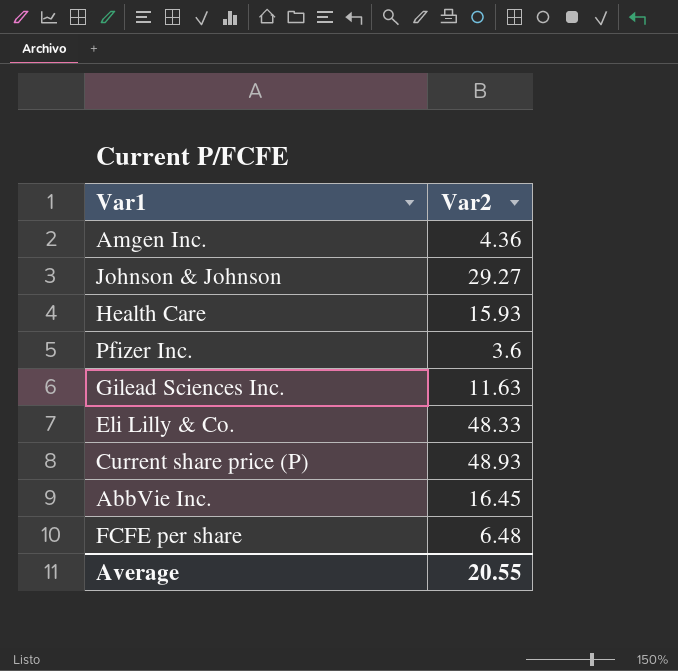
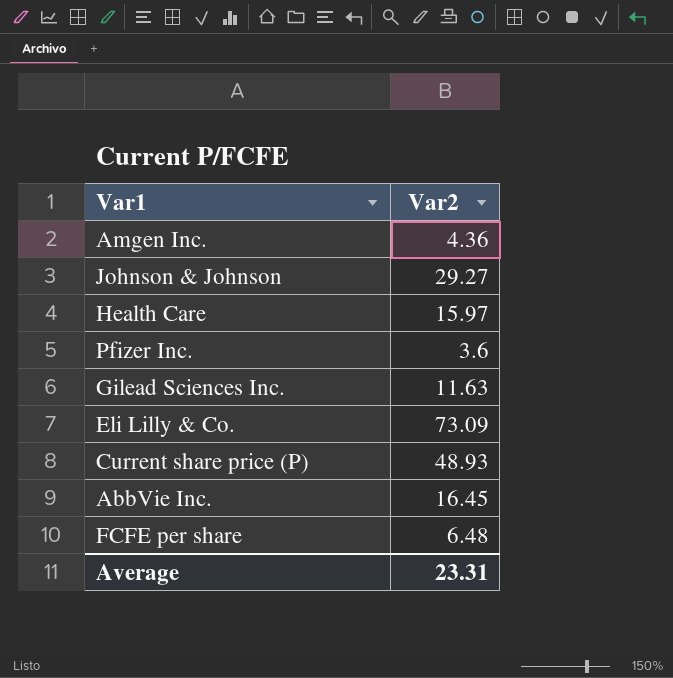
Health Care | Var2: 15.93 -> 15.97
Eli Lilly & Co. | Var2: 48.33 -> 73.09
Average | Var2: 20.55 -> 23.31

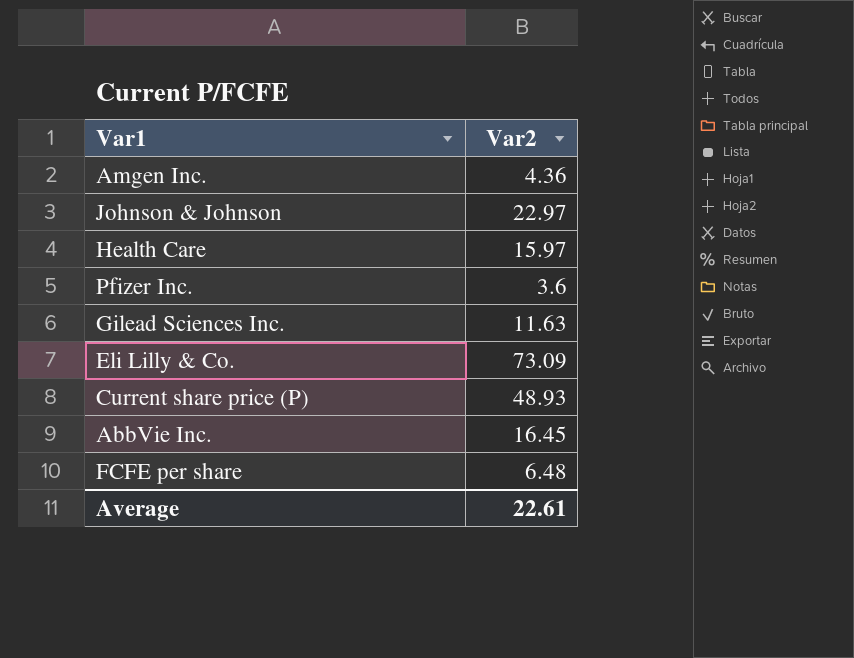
Johnson & Johnson | Var2: 29.27 -> 22.97
Average | Var2: 23.31 -> 22.61

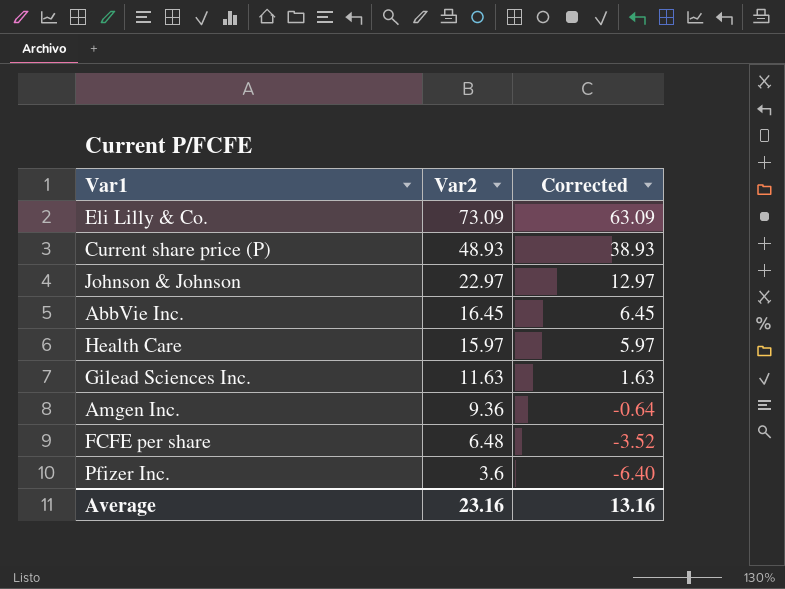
row order: none -> Var2 descending
column Corrected | formula: none -> [Var2] - 10
Amgen Inc. | Var2: 4.36 -> 9.36
Average | Var2: 22.61 -> 23.16

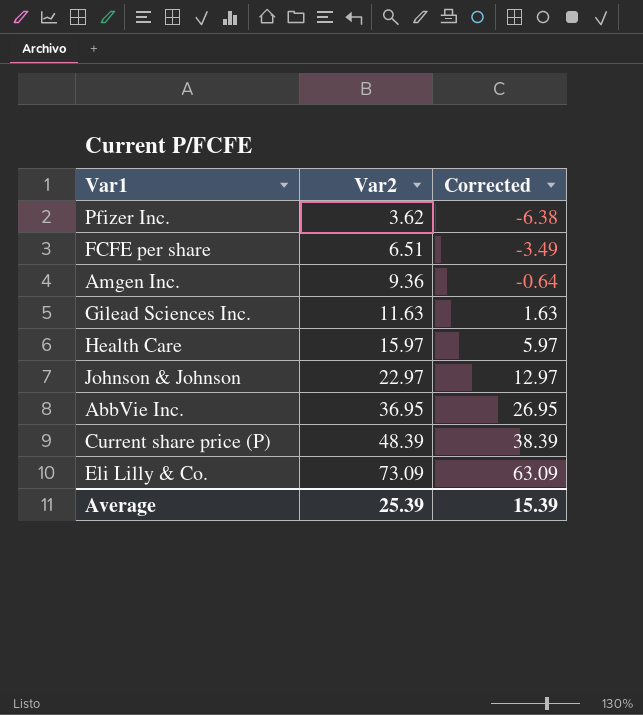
row order: Var2 descending -> Var2 ascending
Pfizer Inc. | Var2: 3.6 -> 3.62
Pfizer Inc. | Corrected: -6.40 -> -6.38
FCFE per share | Var2: 6.48 -> 6.51
FCFE per share | Corrected: -3.52 -> -3.49
AbbVie Inc. | Var2: 16.45 -> 36.95
AbbVie Inc. | Corrected: 6.45 -> 26.95
Current share price (P) | Var2: 48.93 -> 48.39
Current share price (P) | Corrected: 38.93 -> 38.39
Average | Var2: 23.16 -> 25.39
Average | Corrected: 13.16 -> 15.39

